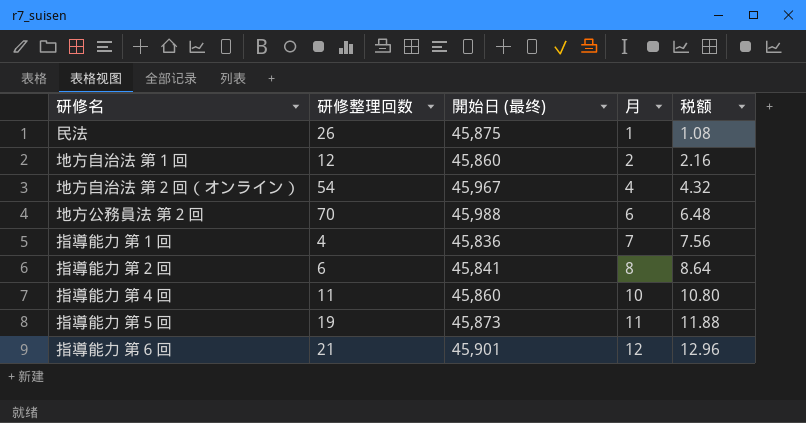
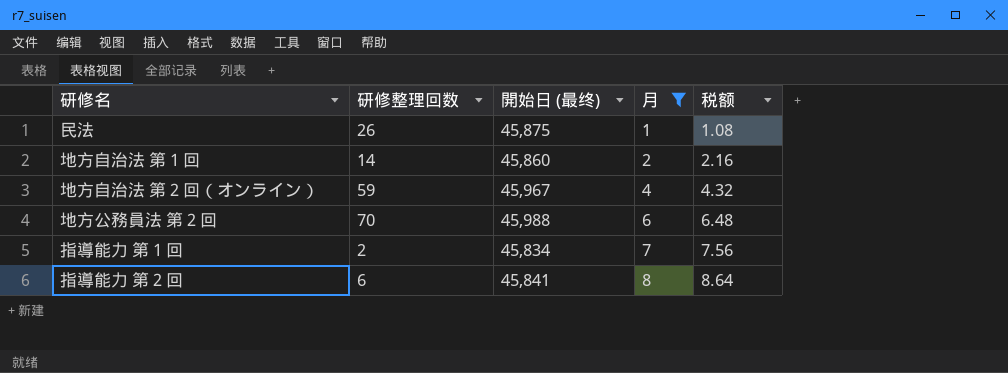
filter: none -> 月 <= 8
地方自治法 第１回 | 研修整理回数: 12 -> 14
地方自治法 第２回（オンライン） | 研修整理回数: 54 -> 59
指導能力 第１回 | 研修整理回数: 4 -> 2
指導能力 第１回 | 開始日 (最终): 45,836 -> 45,834

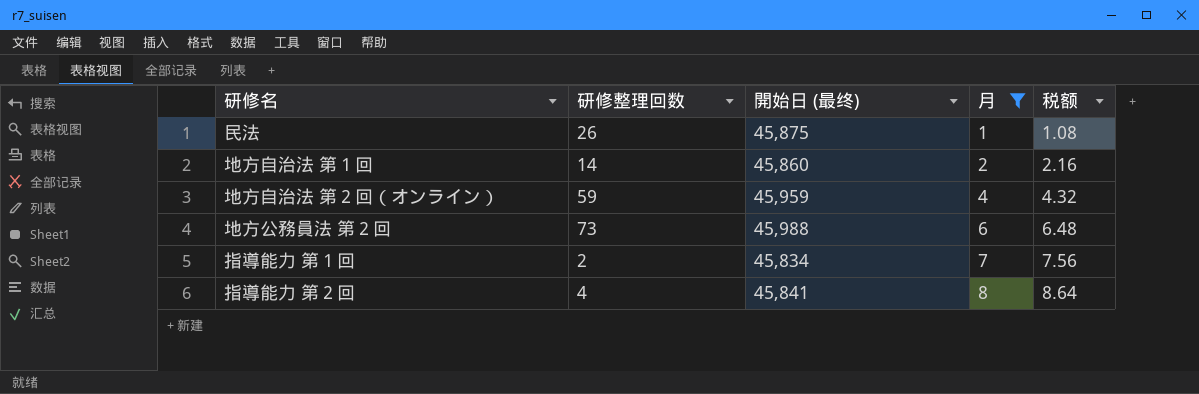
地方自治法 第２回（オンライン） | 開始日 (最终): 45,967 -> 45,959
地方公務員法 第２回 | 研修整理回数: 70 -> 73
指導能力 第２回 | 研修整理回数: 6 -> 4

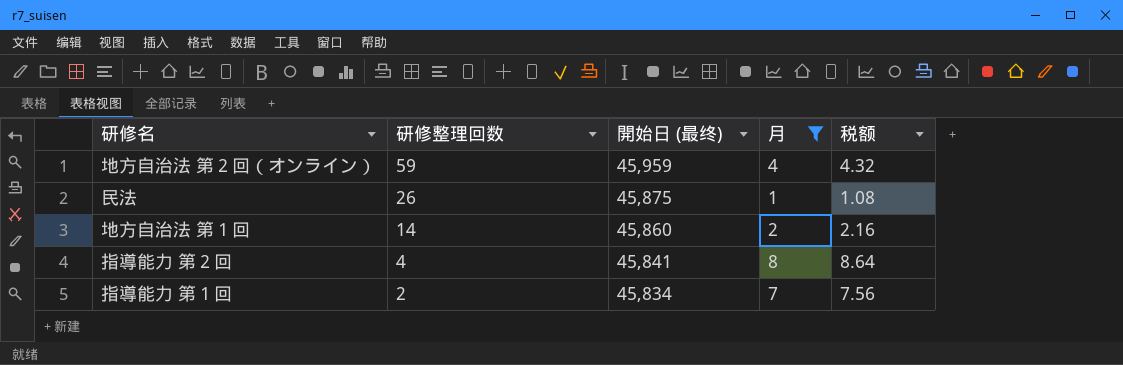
row order: 月 ascending -> 研修整理回数 descending
row 地方公務員法 第２回: 73 | 45,988 | 6 | 6.48 -> none

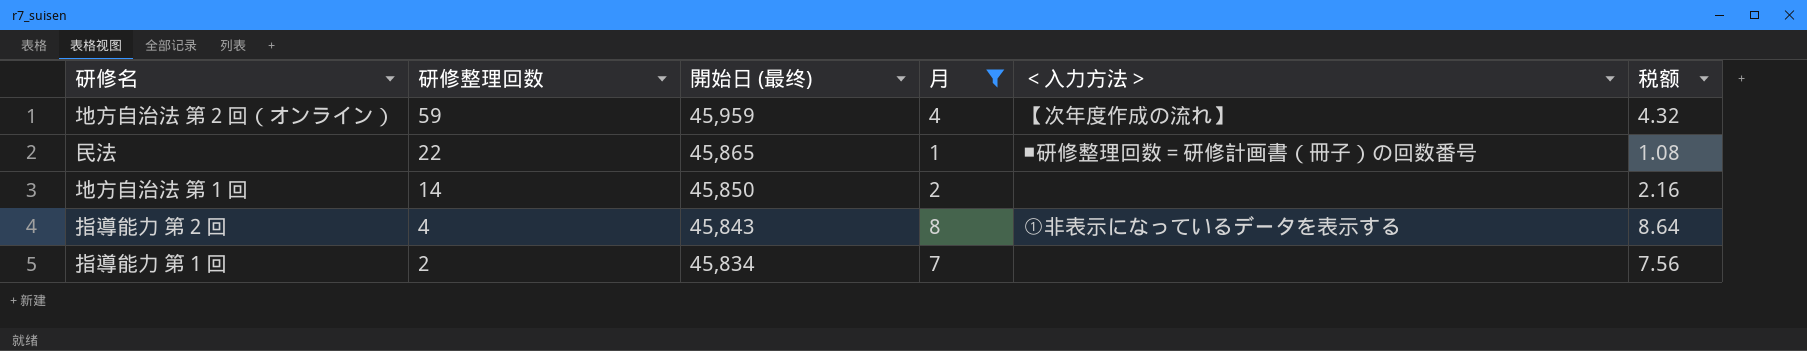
column ＜入力方法＞ | position: none -> 5
民法 | 研修整理回数: 26 -> 22
民法 | 開始日 (最终): 45,875 -> 45,865
地方自治法 第１回 | 開始日 (最终): 45,860 -> 45,850
指導能力 第２回 | 開始日 (最终): 45,841 -> 45,843

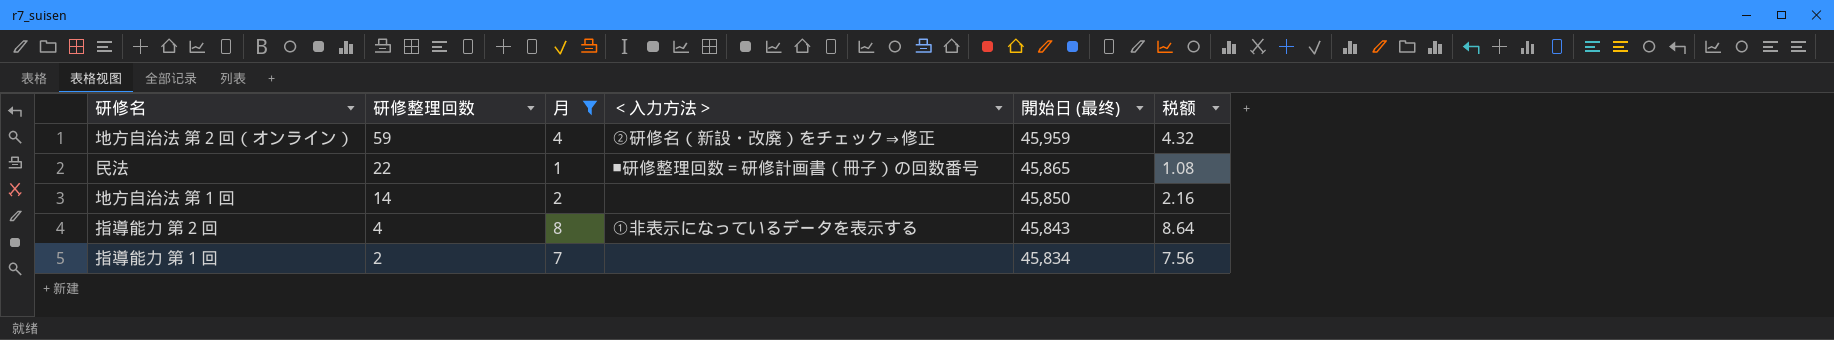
column 開始日 (最终) | position: 3 -> 5
地方自治法 第２回（オンライン） | ＜入力方法＞: 【次年度作成の流れ】 -> ②研修名（新設・改廃）をチェック⇒修正

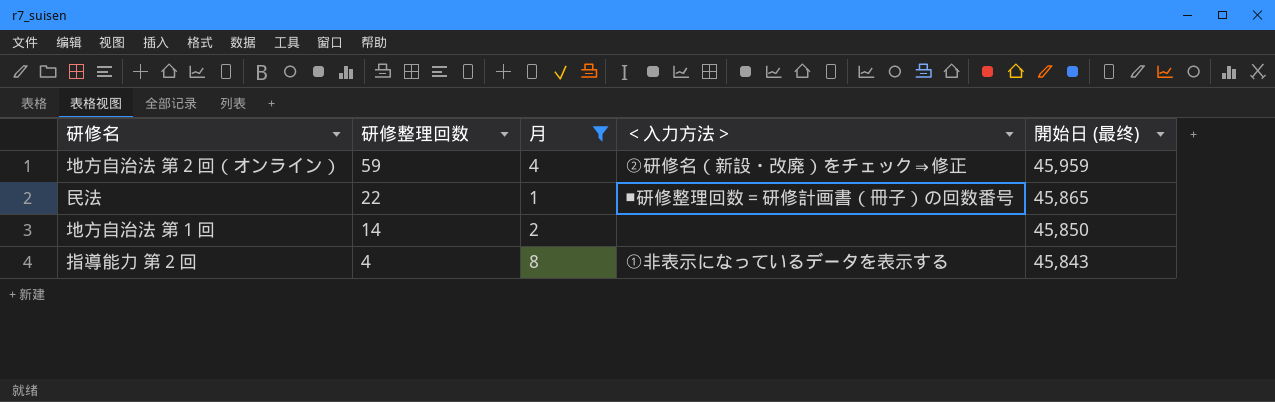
column 税额 | formula: [月] * 1.08 -> none
row 指導能力 第１回: 2 | 7 | none | 45,834 | 7.56 -> none

